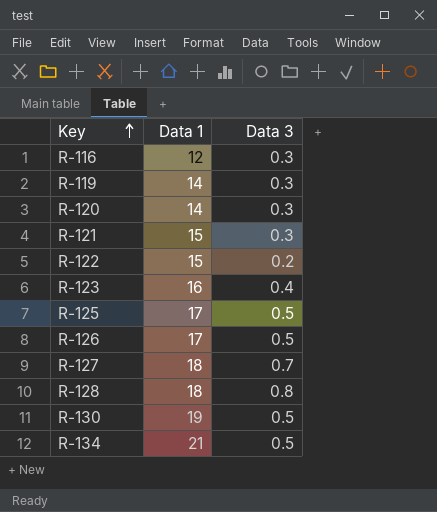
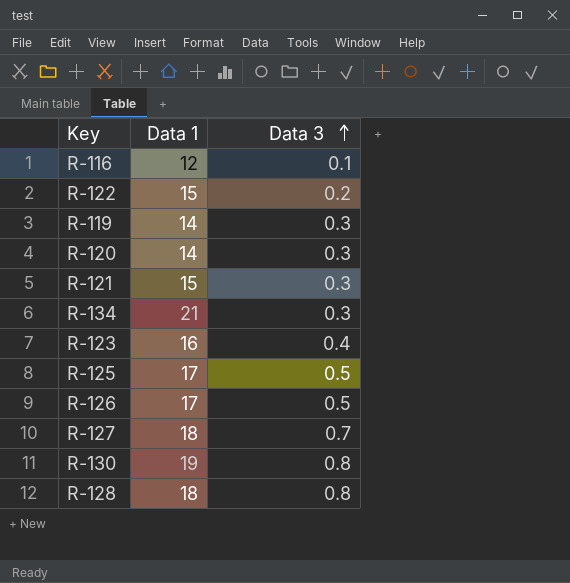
row order: Key ascending -> Data 3 ascending
R-116 | Data 3: 0.3 -> 0.1
R-134 | Data 3: 0.5 -> 0.3
R-130 | Data 3: 0.5 -> 0.8

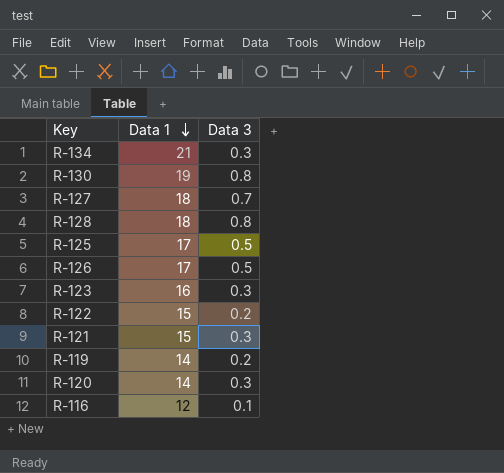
row order: Data 3 ascending -> Data 1 descending
R-123 | Data 3: 0.4 -> 0.3
R-119 | Data 3: 0.3 -> 0.2

